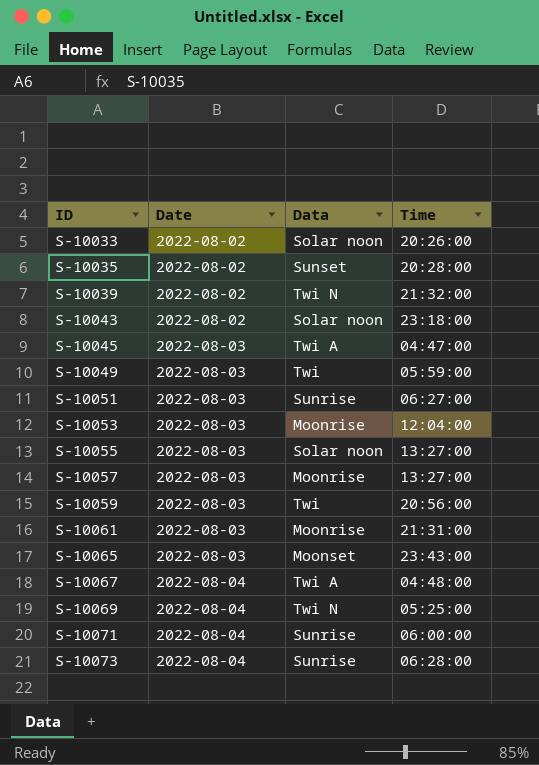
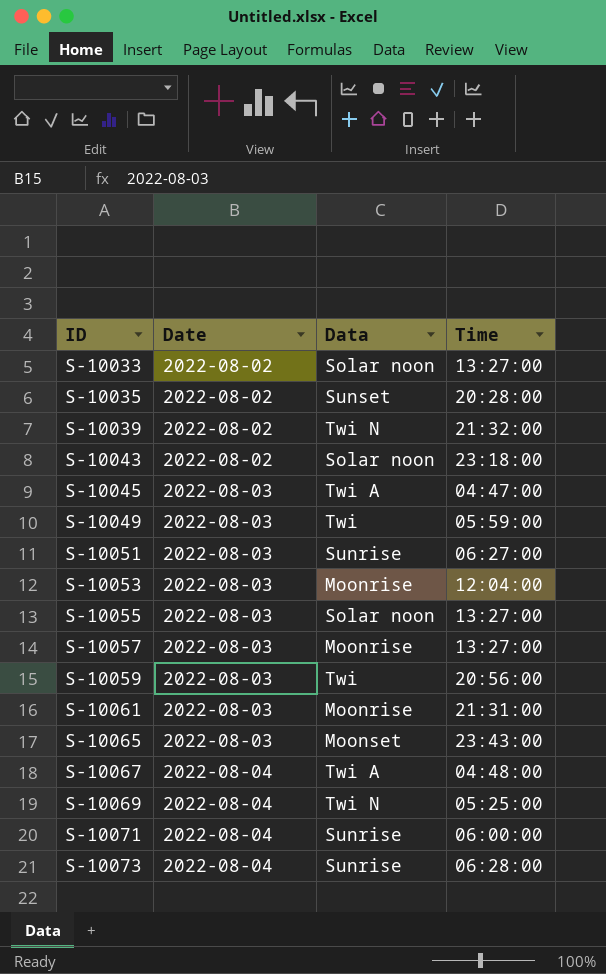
S-10033 | Time: 20:26:00 -> 13:27:00

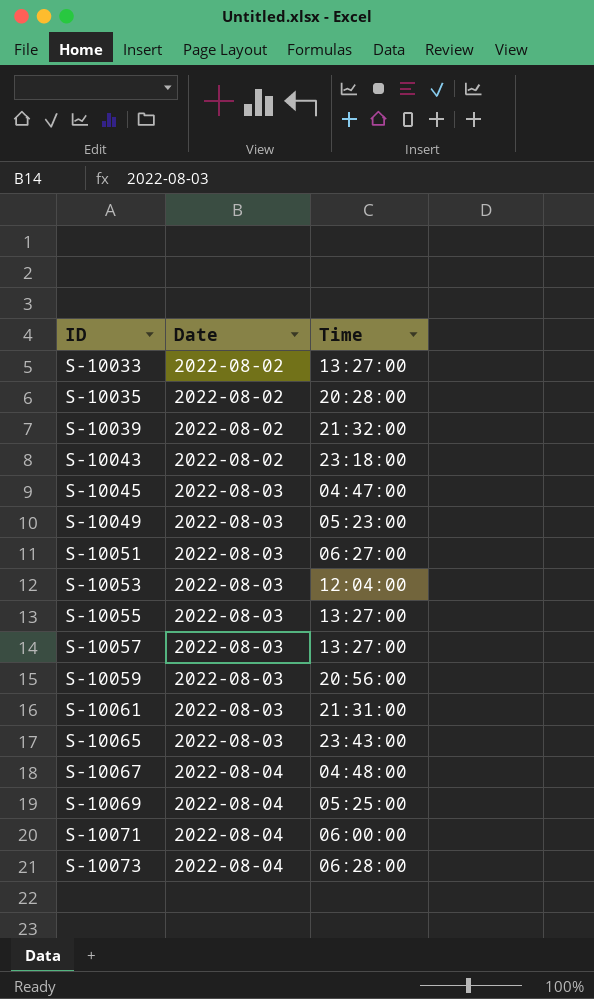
column Data | position: 3 -> none
S-10049 | Time: 05:59:00 -> 05:23:00

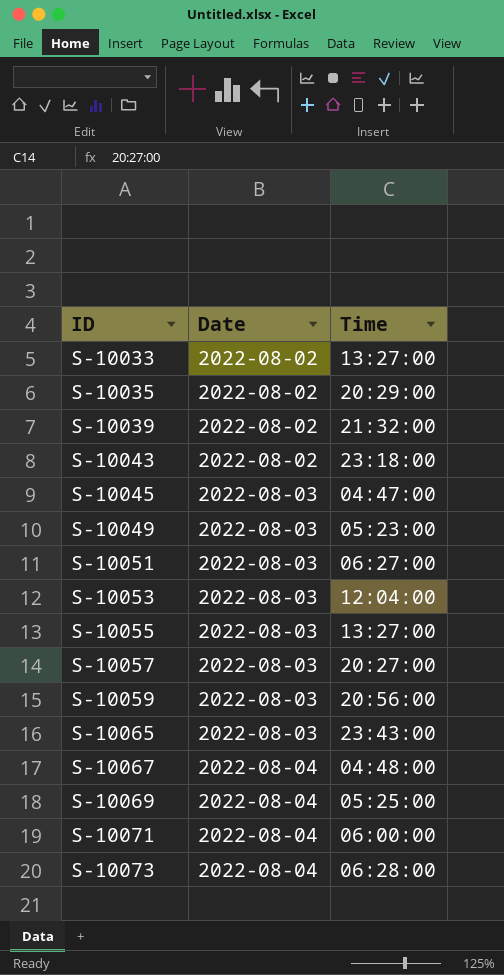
row S-10061: 2022-08-03 | 21:31:00 -> none
S-10035 | Time: 20:28:00 -> 20:29:00
S-10057 | Time: 13:27:00 -> 20:27:00

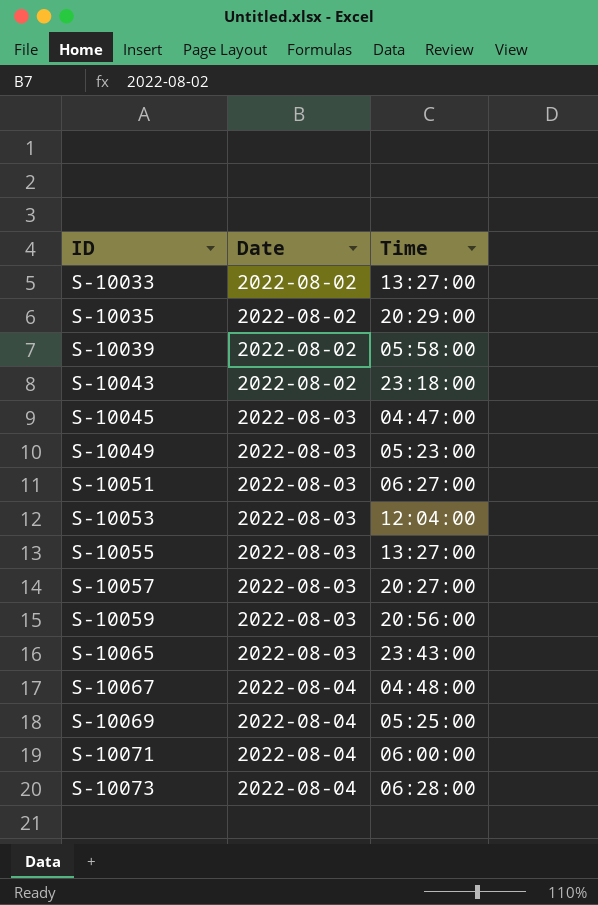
S-10039 | Time: 21:32:00 -> 05:58:00

